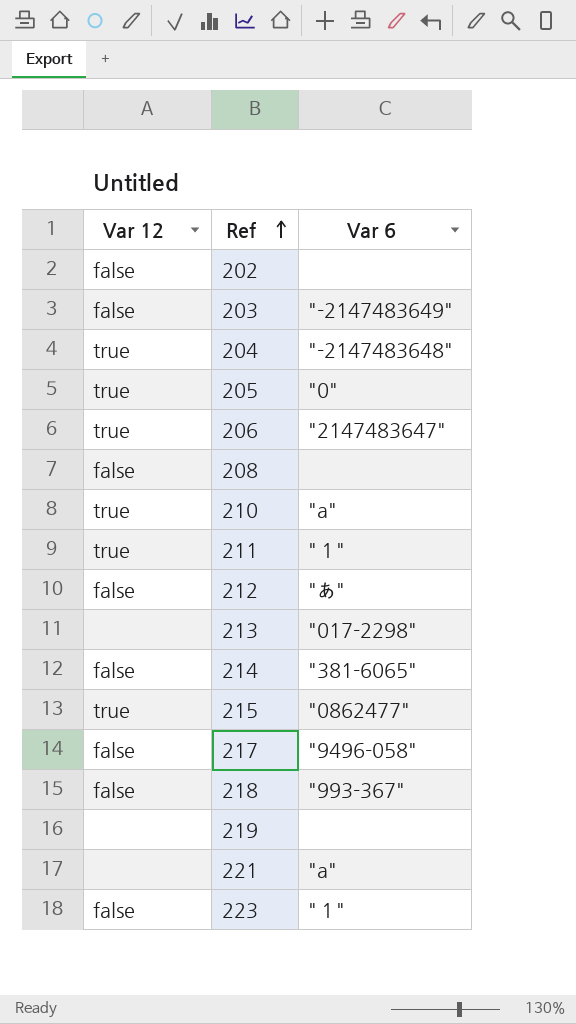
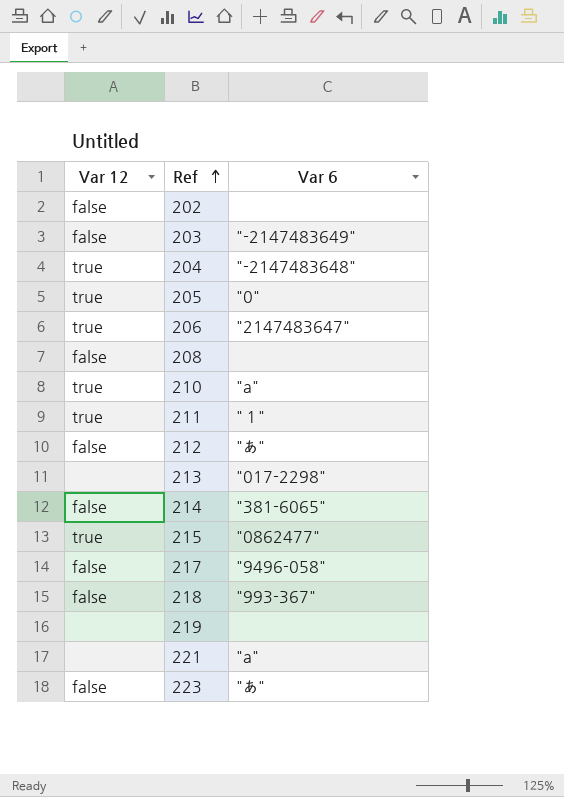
223 | Var 6: "１" -> "あ"

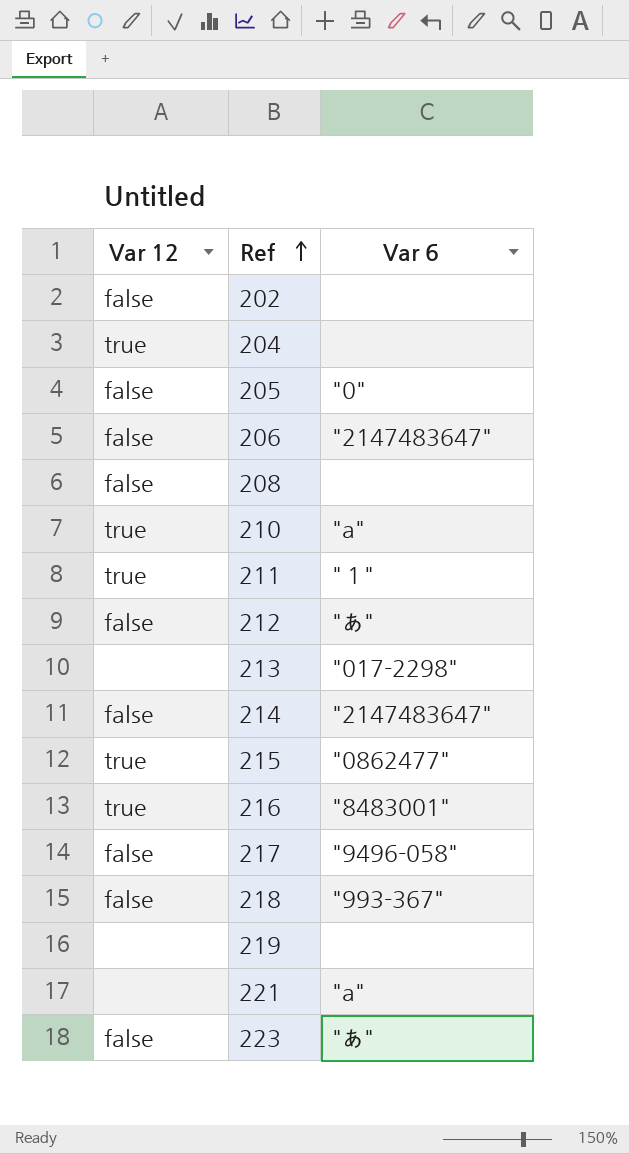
row 203: false | "-2147483649" -> none
204 | Var 6: "-2147483648" -> none
205 | Var 12: true -> false
206 | Var 12: true -> false
214 | Var 6: "381-6065" -> "2147483647"
row 216: none -> true | "8483001"

